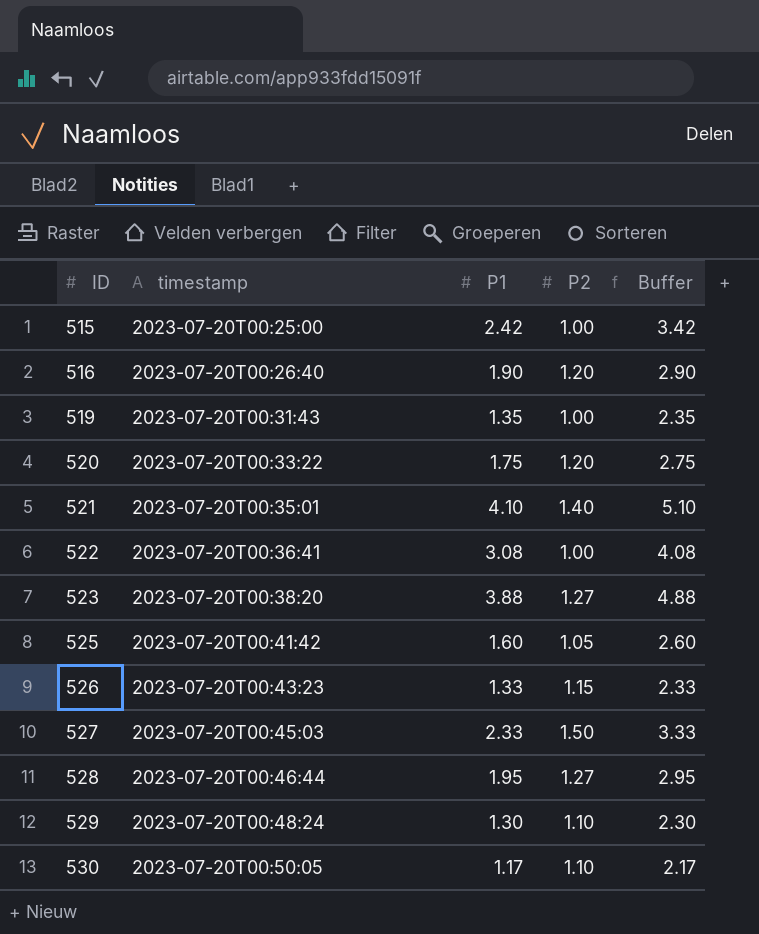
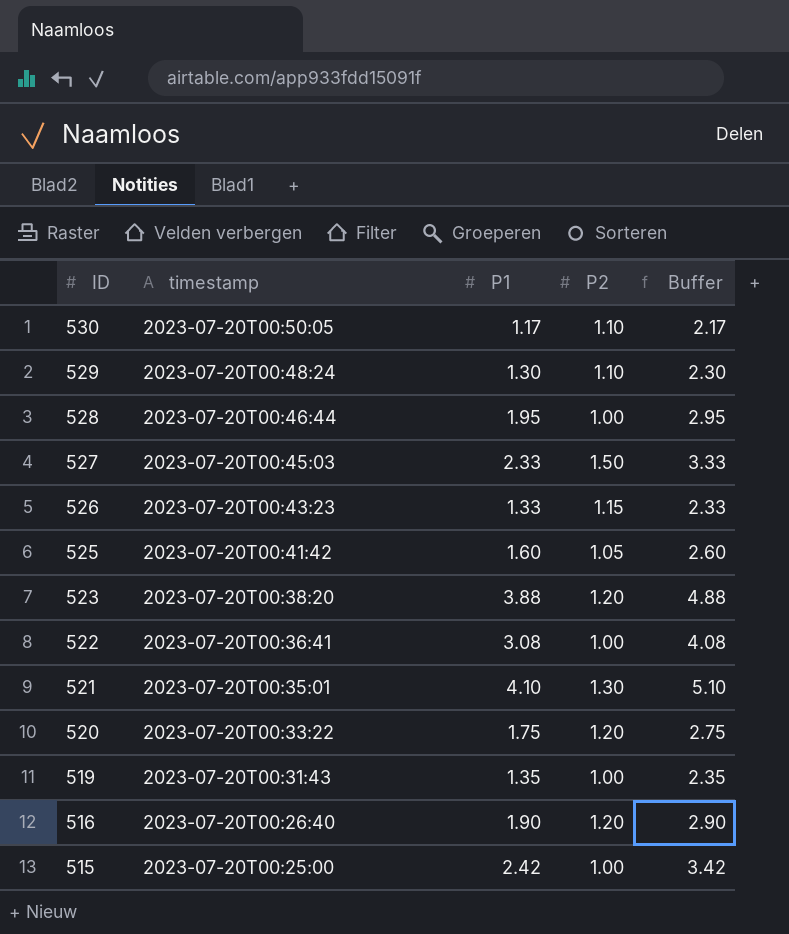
row order: ID ascending -> ID descending
528 | P2: 1.27 -> 1.00
523 | P2: 1.27 -> 1.20
521 | P2: 1.40 -> 1.30

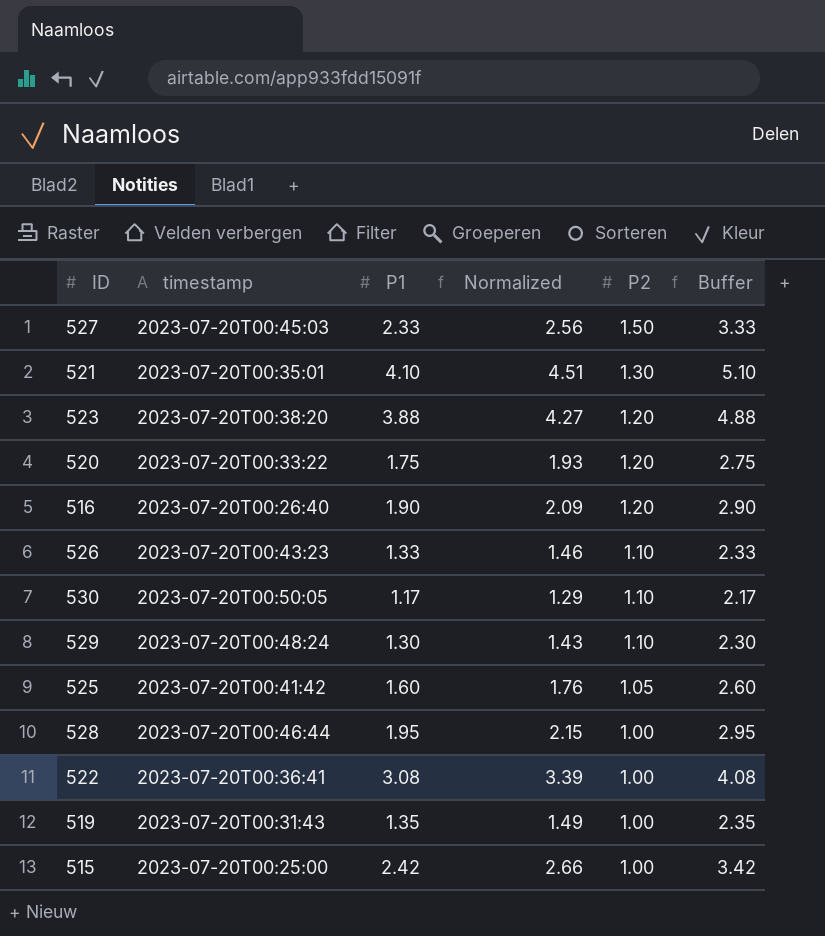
row order: ID descending -> P2 descending
column Normalized | formula: none -> [P1] * 1.1
526 | P2: 1.15 -> 1.10

